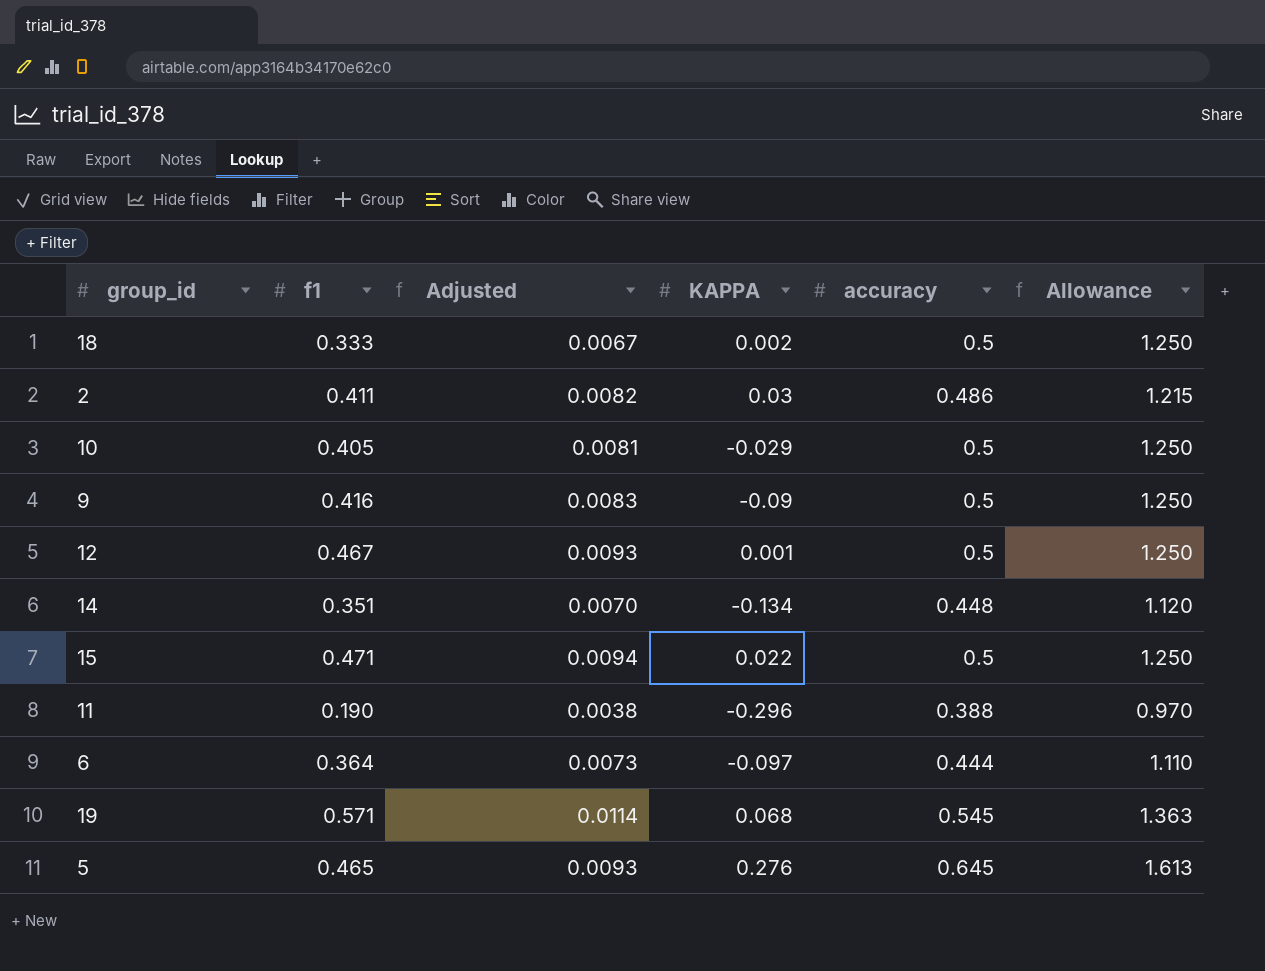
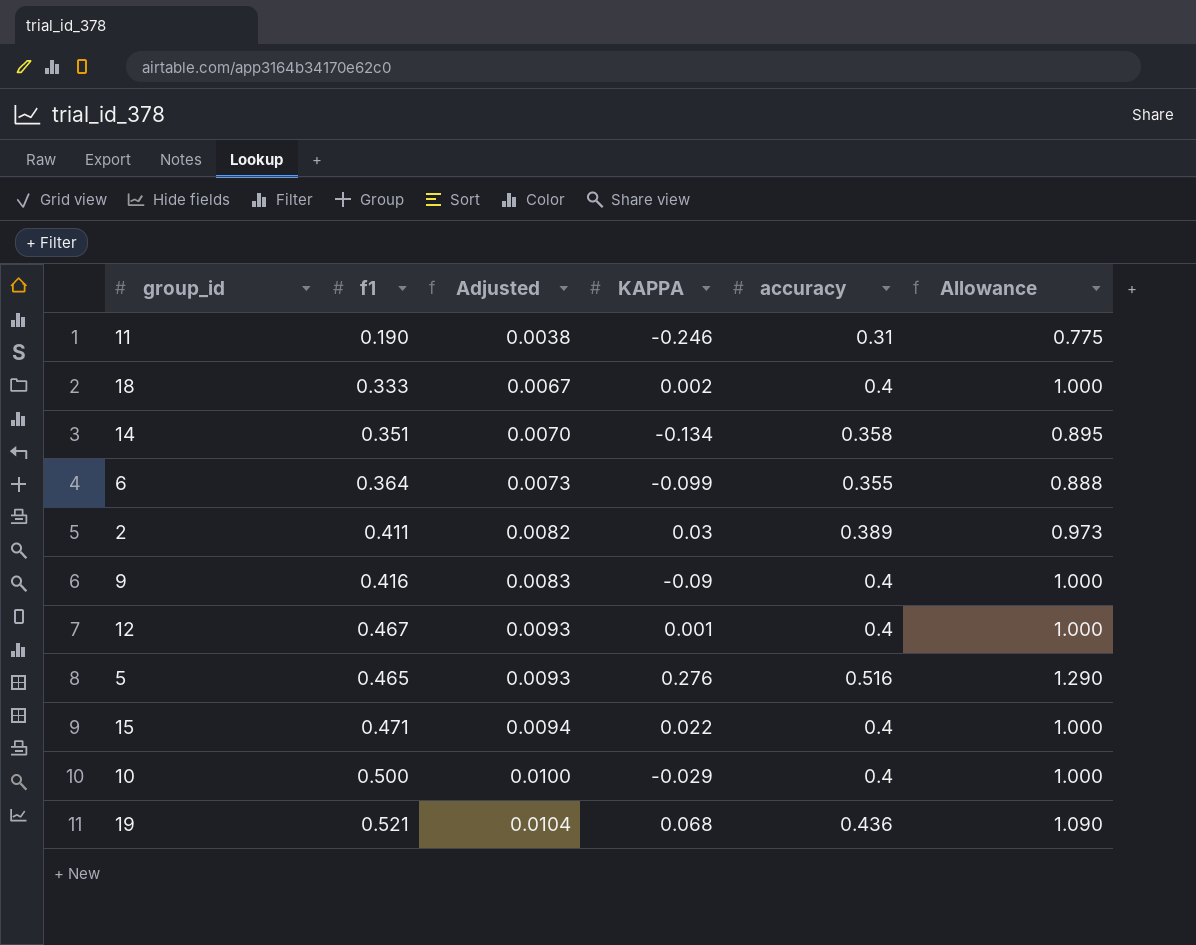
row order: none -> Adjusted ascending
11 | KAPPA: -0.296 -> -0.246
11 | accuracy: 0.388 -> 0.31
11 | Allowance: 0.970 -> 0.775
18 | accuracy: 0.5 -> 0.4
18 | Allowance: 1.250 -> 1.000
14 | accuracy: 0.448 -> 0.358
14 | Allowance: 1.120 -> 0.895
6 | KAPPA: -0.097 -> -0.099
6 | accuracy: 0.444 -> 0.355
6 | Allowance: 1.110 -> 0.888
2 | accuracy: 0.486 -> 0.389
2 | Allowance: 1.215 -> 0.973
9 | accuracy: 0.5 -> 0.4
9 | Allowance: 1.250 -> 1.000
12 | accuracy: 0.5 -> 0.4
12 | Allowance: 1.250 -> 1.000
5 | accuracy: 0.645 -> 0.516
5 | Allowance: 1.613 -> 1.290
15 | accuracy: 0.5 -> 0.4
15 | Allowance: 1.250 -> 1.000
10 | f1: 0.405 -> 0.500
10 | Adjusted: 0.0081 -> 0.0100
10 | accuracy: 0.5 -> 0.4
10 | Allowance: 1.250 -> 1.000
19 | f1: 0.571 -> 0.521
19 | Adjusted: 0.0114 -> 0.0104
19 | accuracy: 0.545 -> 0.436
19 | Allowance: 1.363 -> 1.090

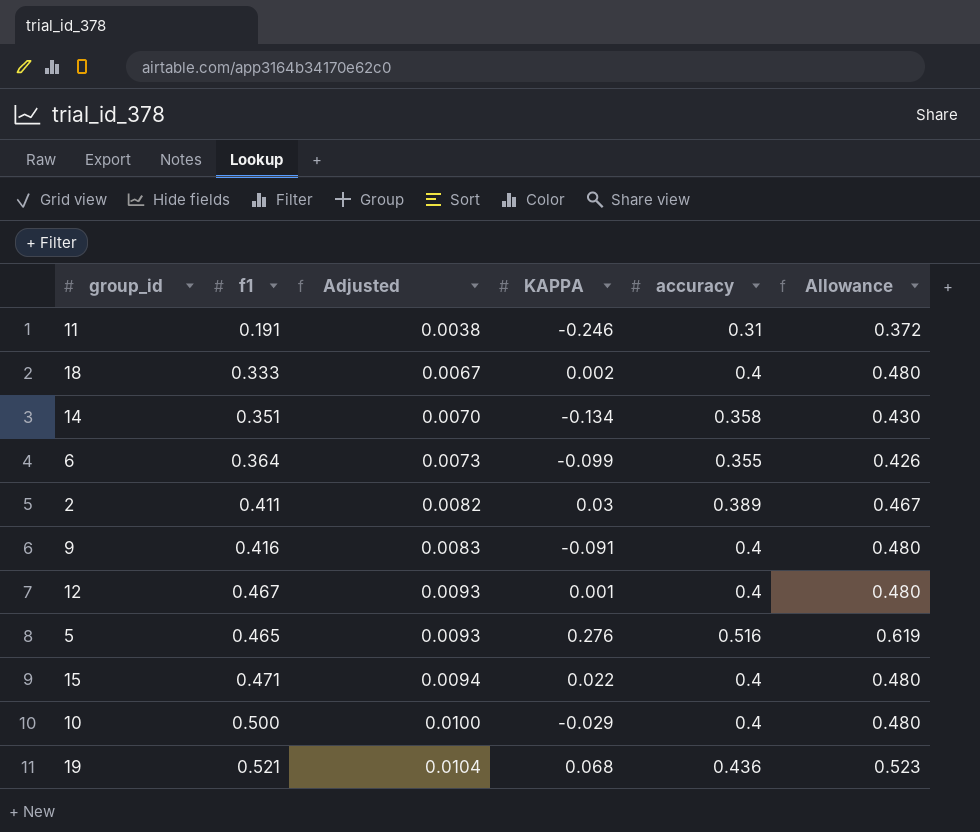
column Allowance | formula: [accuracy] * 2.5 -> [accuracy] * 1.2
11 | f1: 0.190 -> 0.191
9 | KAPPA: -0.09 -> -0.091

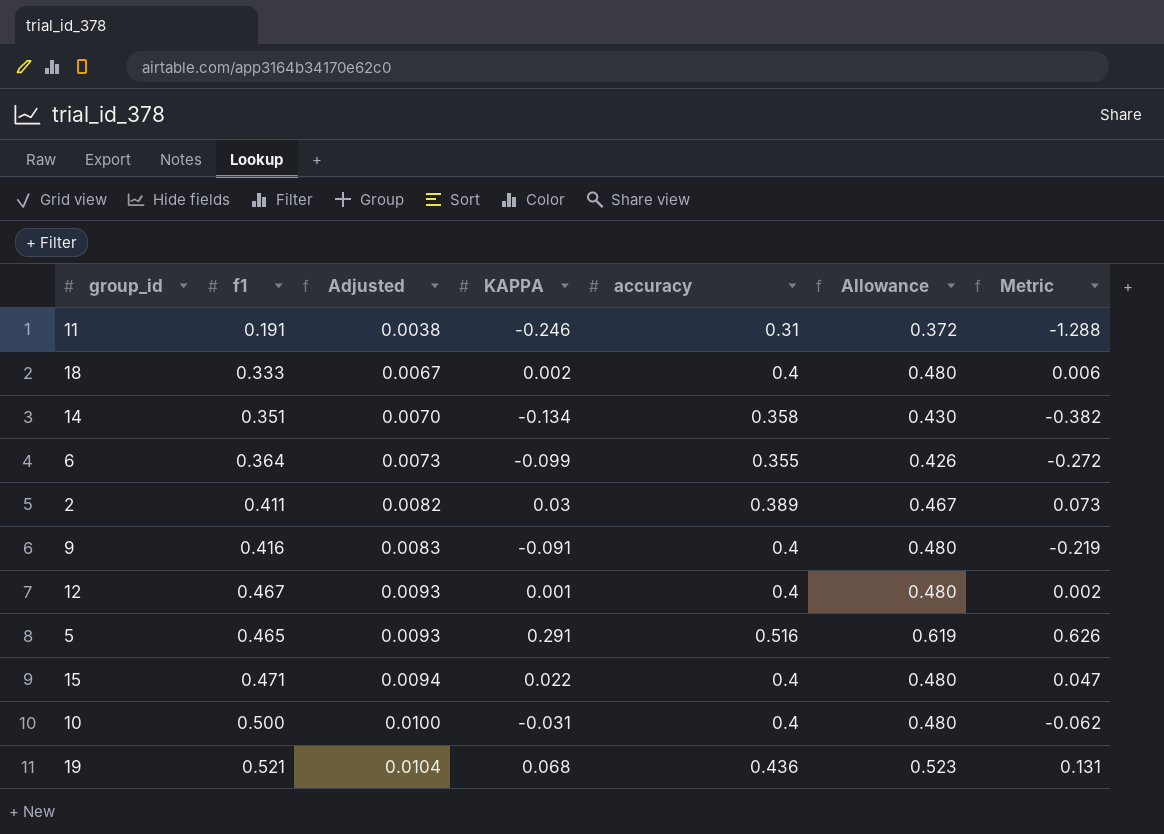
column Metric | formula: none -> [KAPPA] / [f1]
5 | KAPPA: 0.276 -> 0.291
10 | KAPPA: -0.029 -> -0.031

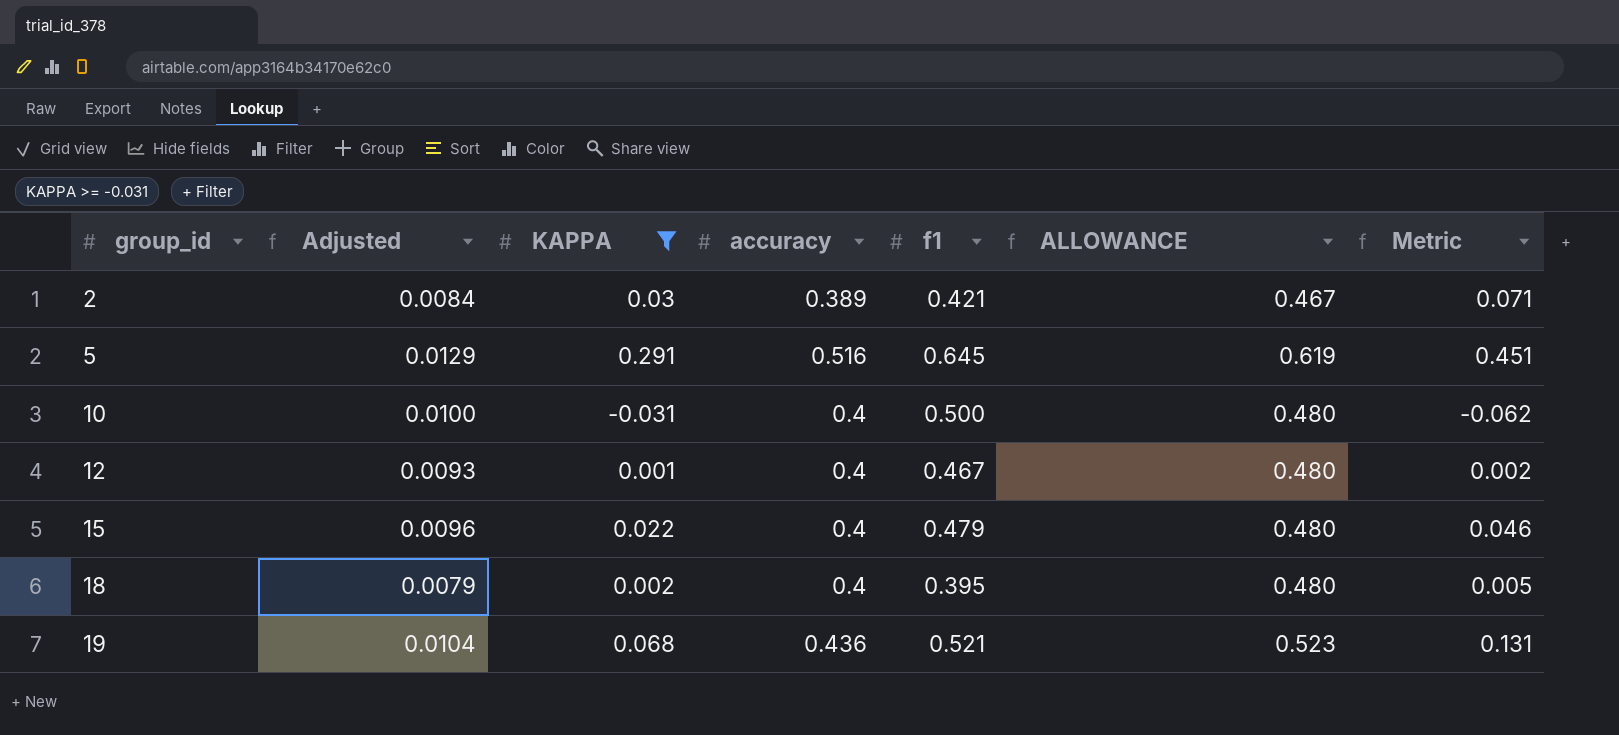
filter: none -> KAPPA >= -0.031
row order: Adjusted ascending -> group_id ascending
column f1 | position: 2 -> 5
column name: Allowance -> ALLOWANCE
2 | Adjusted: 0.0082 -> 0.0084
2 | f1: 0.411 -> 0.421
2 | Metric: 0.073 -> 0.071
5 | Adjusted: 0.0093 -> 0.0129
5 | f1: 0.465 -> 0.645
5 | Metric: 0.626 -> 0.451
15 | Adjusted: 0.0094 -> 0.0096
15 | f1: 0.471 -> 0.479
15 | Metric: 0.047 -> 0.046
18 | Adjusted: 0.0067 -> 0.0079
18 | f1: 0.333 -> 0.395
18 | Metric: 0.006 -> 0.005

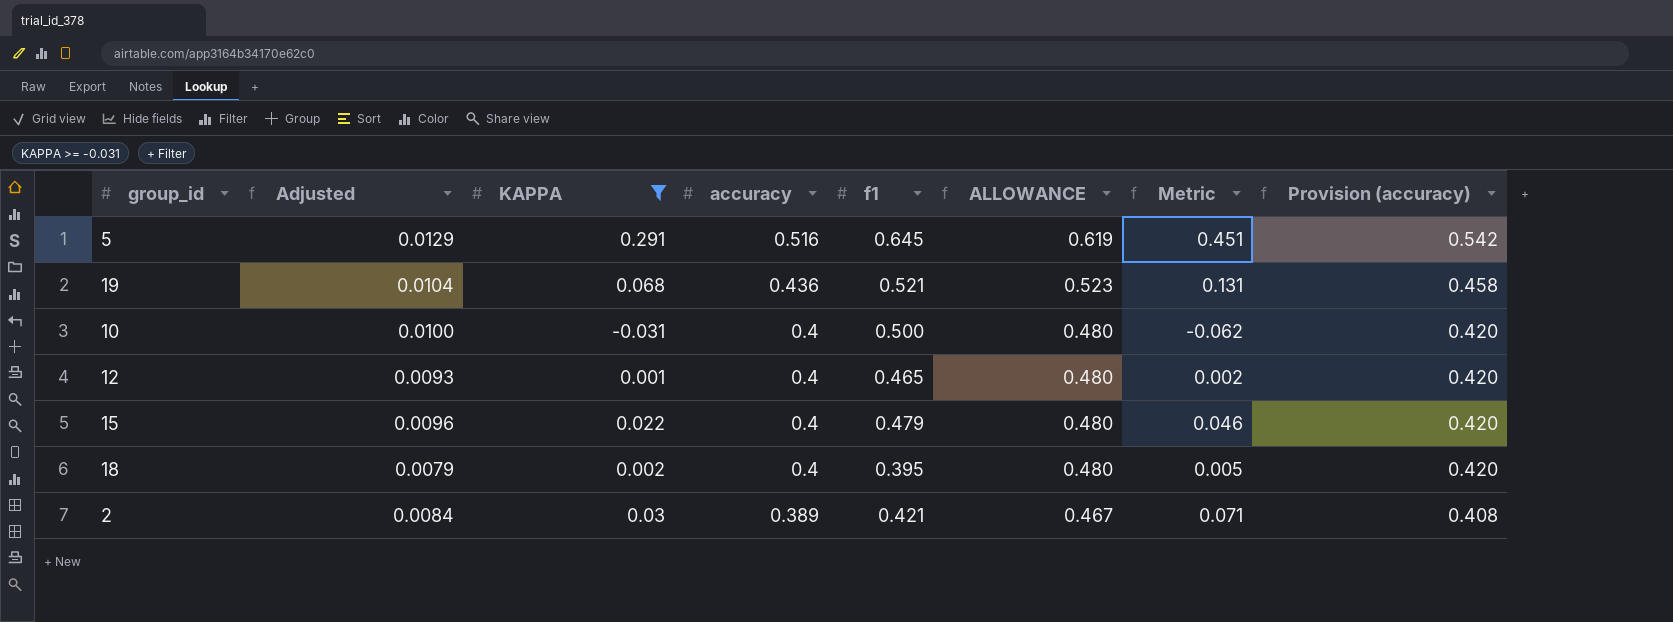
row order: group_id ascending -> accuracy descending
column Provision (accuracy) | formula: none -> [accuracy] * 1.05
12 | f1: 0.467 -> 0.465

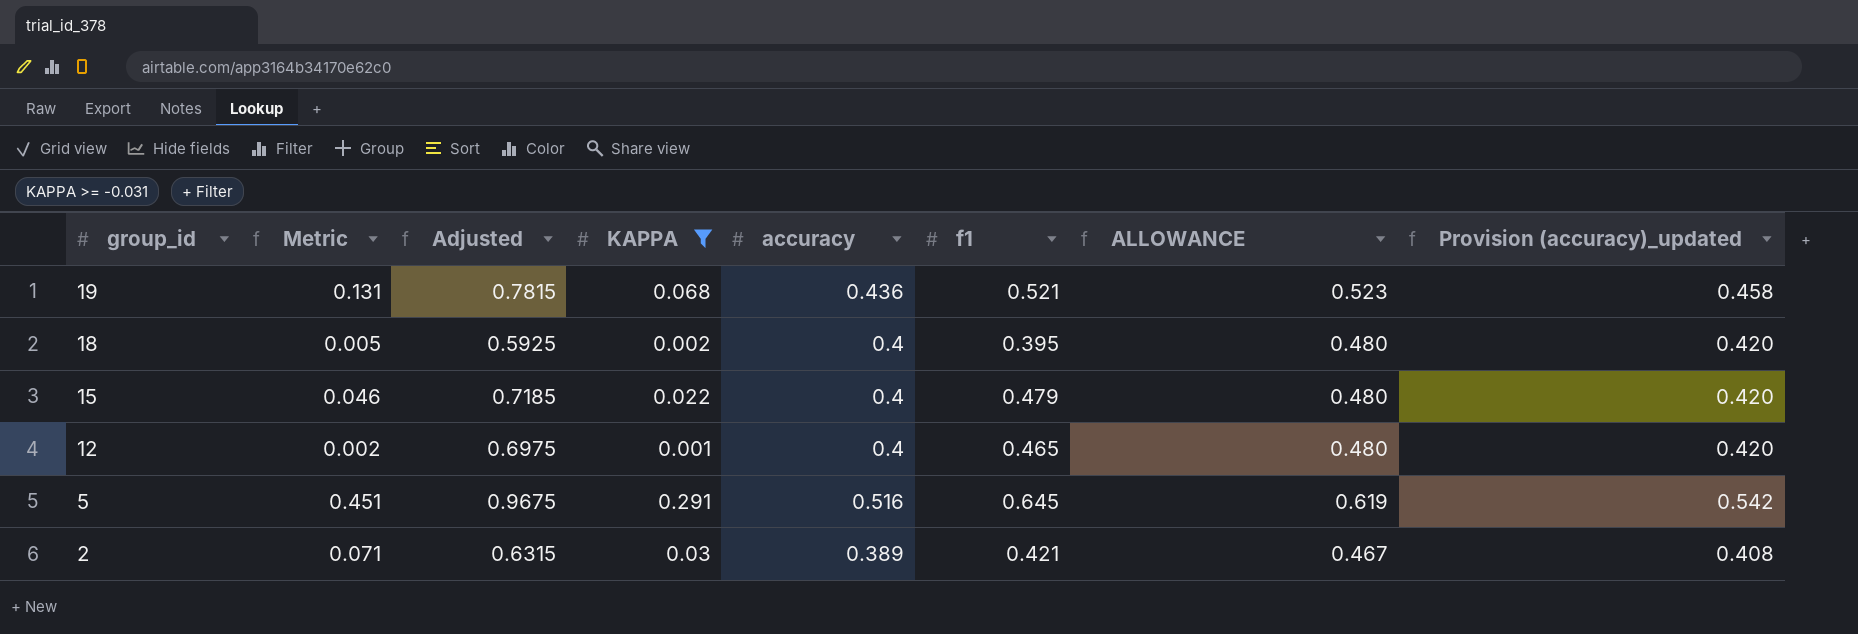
row order: accuracy descending -> group_id descending
column Metric | position: 7 -> 2
column Adjusted | formula: [f1] * 0.02 -> [f1] * 1.5
column name: Provision (accuracy) -> Provision (accuracy)_updated
row 10: 0.0100 | -0.031 | 0.4 | 0.500 | 0.480 | -0.062 | 0.420 -> none

